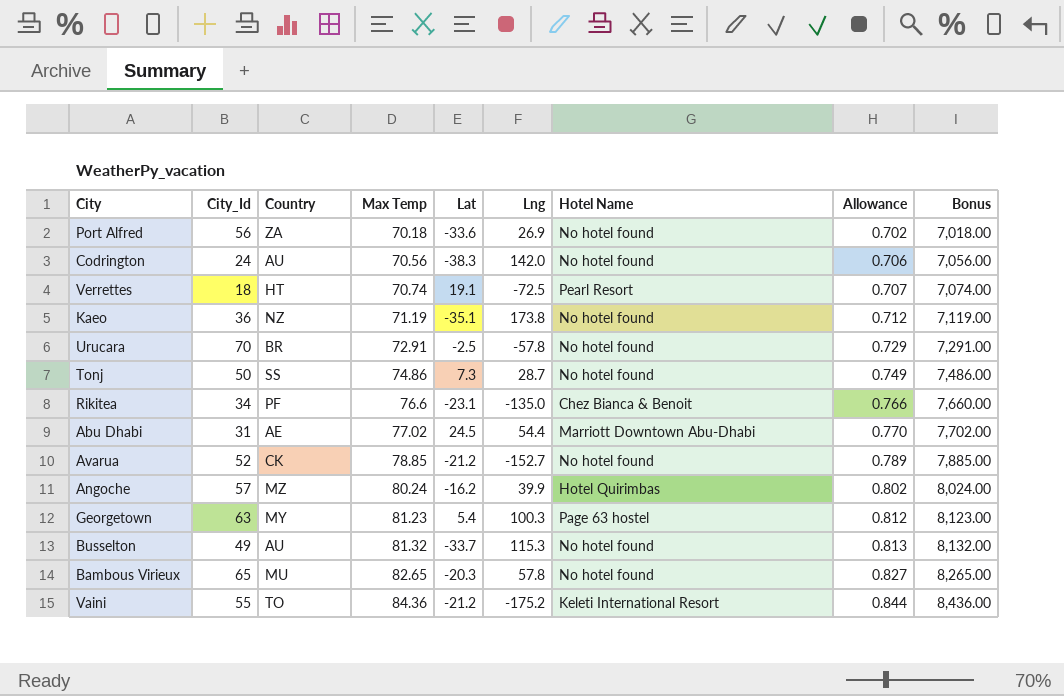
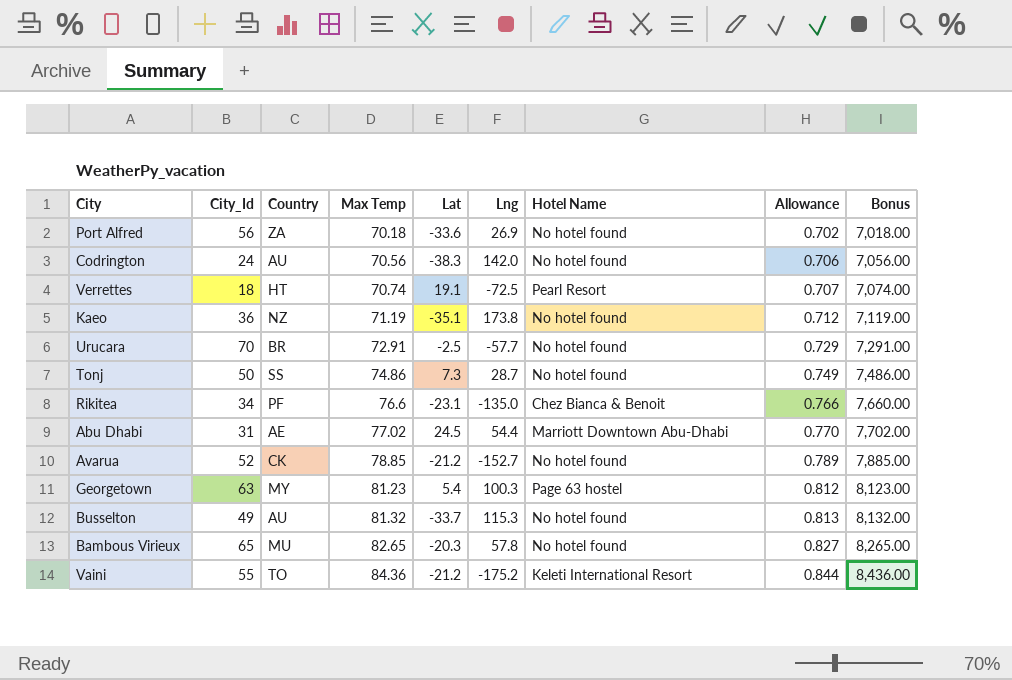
row Angoche: 57 | MZ | 80.24 | -16.2 | 39.9 | Hotel Quirimbas | 0.802 | 8,024.00 -> none
Urucara | Lng: -57.8 -> -57.7

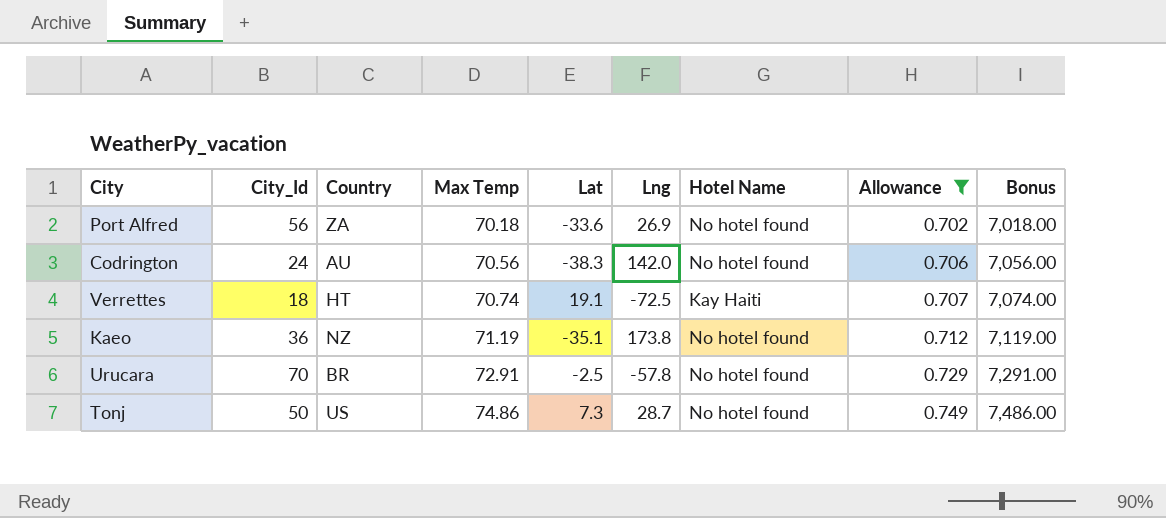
filter: none -> Allowance <= 0.749
Verrettes | Hotel Name: Pearl Resort -> Kay Haiti
Urucara | Lng: -57.7 -> -57.8
Tonj | Country: SS -> US

